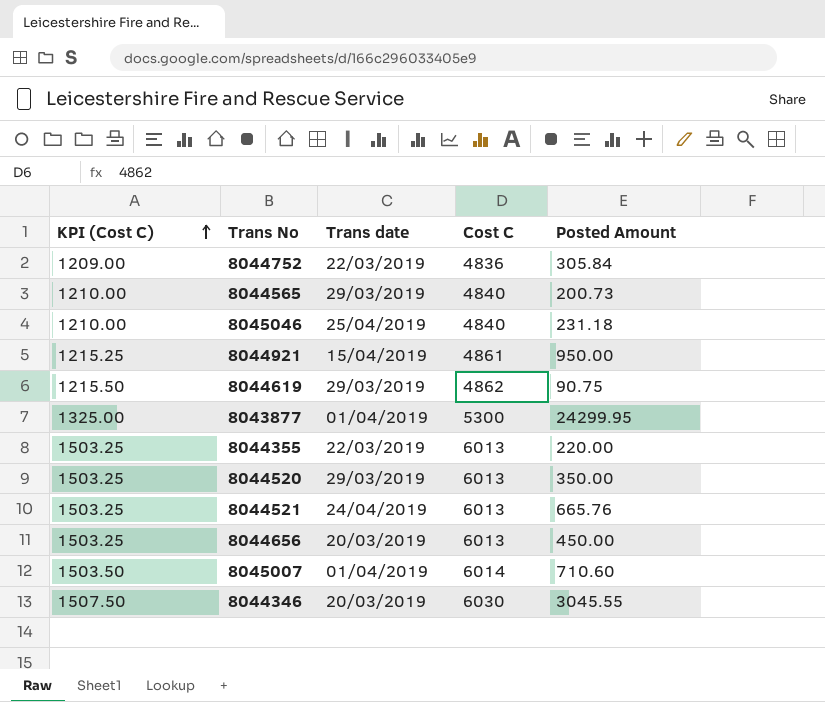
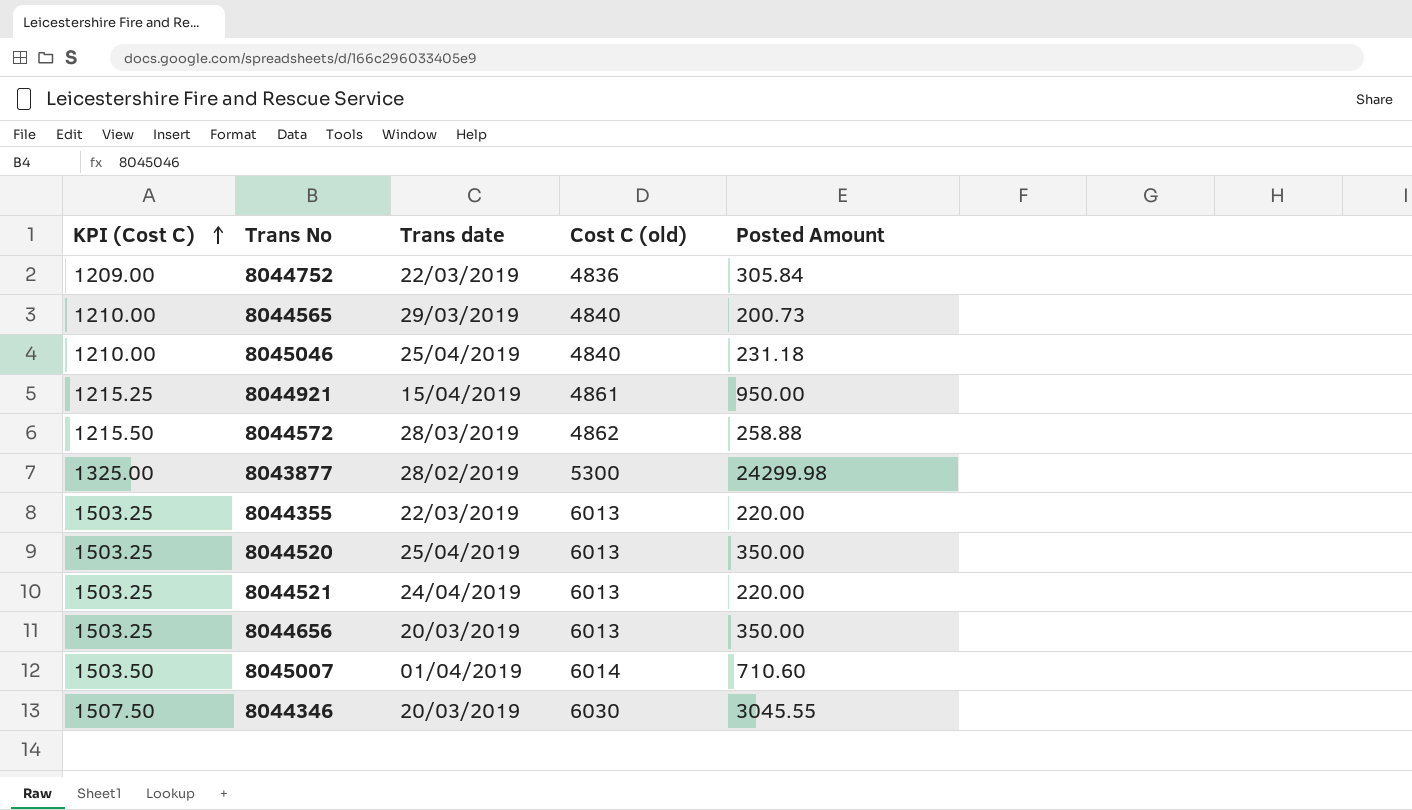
column name: Cost C -> Cost C (old)
row 8044619: 1215.50 | 29/03/2019 | 4862 | 90.75 -> none
row 8044572: none -> 1215.50 | 28/03/2019 | 4862 | 258.88
8043877 | Trans date: 01/04/2019 -> 28/02/2019
8043877 | Posted Amount: 24299.95 -> 24299.98
8044520 | Trans date: 29/03/2019 -> 25/04/2019
8044521 | Posted Amount: 665.76 -> 220.00
8044656 | Posted Amount: 450.00 -> 350.00

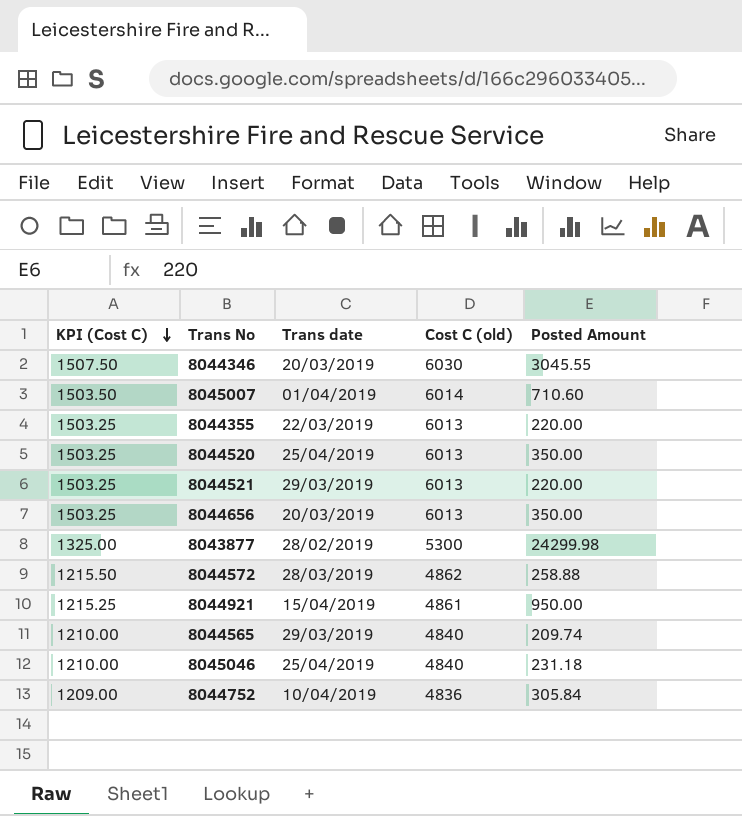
row order: KPI (Cost C) ascending -> KPI (Cost C) descending
8044521 | Trans date: 24/04/2019 -> 29/03/2019
8044565 | Posted Amount: 200.73 -> 209.74
8044752 | Trans date: 22/03/2019 -> 10/04/2019

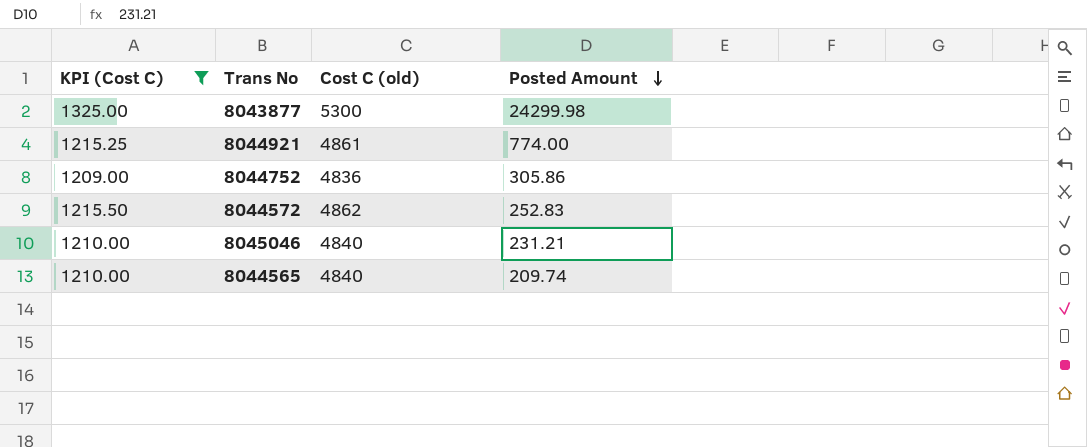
filter: none -> KPI (Cost C) <= 1325.00
row order: KPI (Cost C) descending -> Posted Amount descending
column Trans date | position: 3 -> none
8044921 | Posted Amount: 950.00 -> 774.00
8044752 | Posted Amount: 305.84 -> 305.86
8044572 | Posted Amount: 258.88 -> 252.83
8045046 | Posted Amount: 231.18 -> 231.21

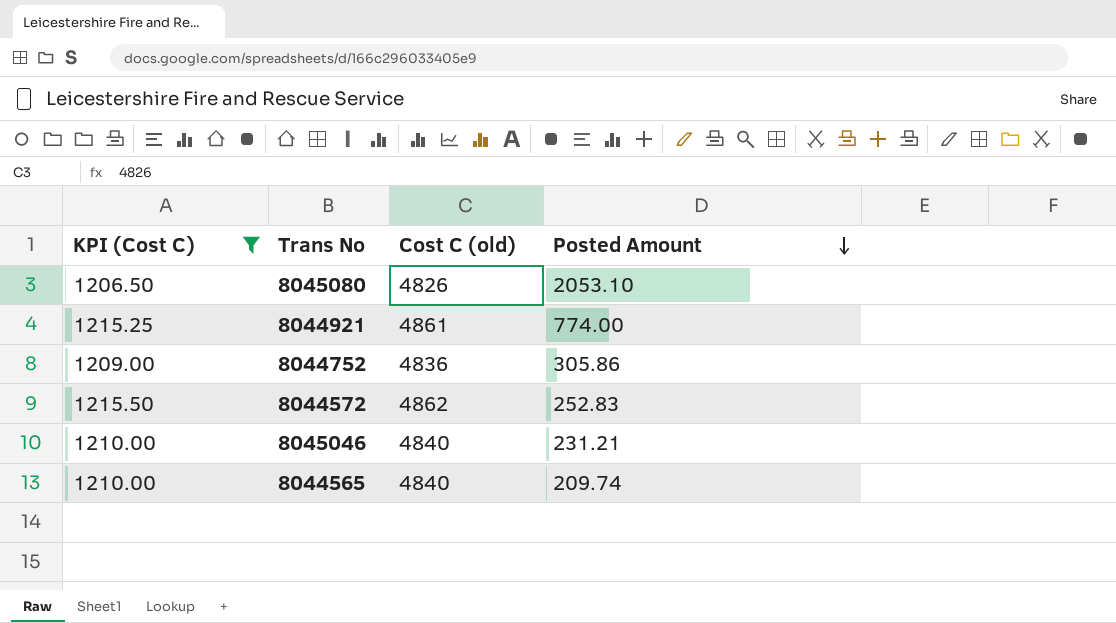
row 8043877: 1325.00 | 5300 | 24299.98 -> none
row 8045080: none -> 1206.50 | 4826 | 2053.10

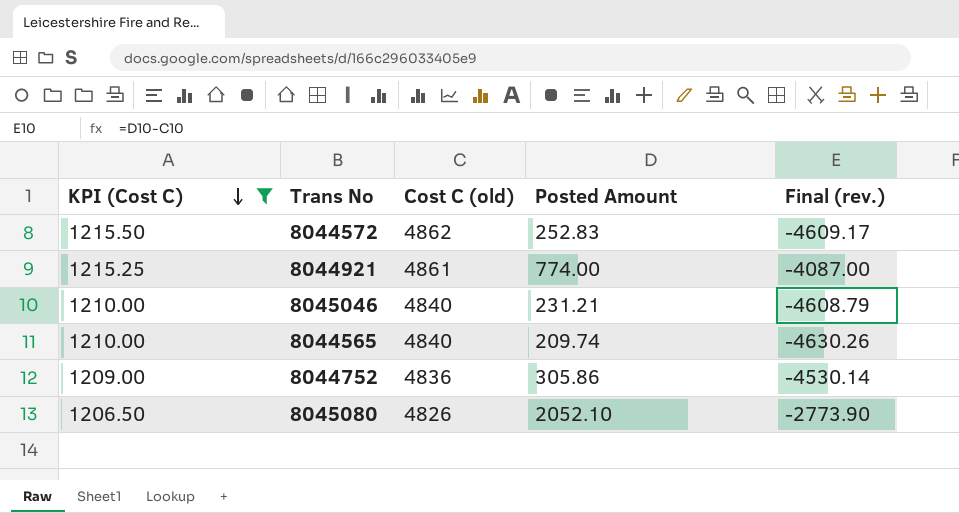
row order: Posted Amount descending -> KPI (Cost C) descending
column Final (rev.) | formula: none -> [Posted Amount] - [Cost C (old)]
8045080 | Posted Amount: 2053.10 -> 2052.10

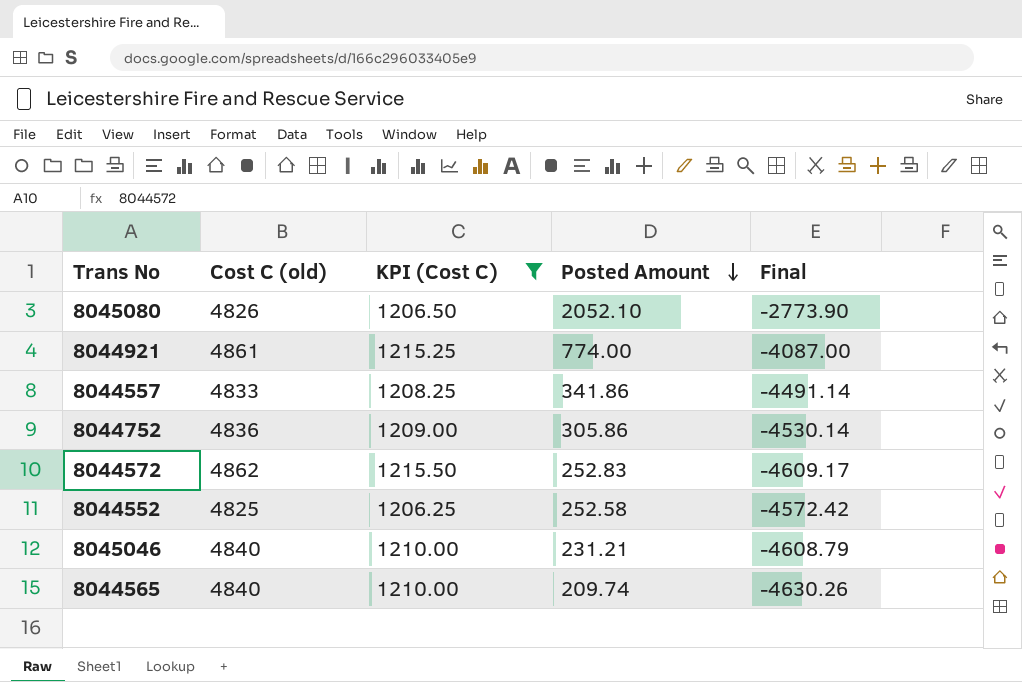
row order: KPI (Cost C) descending -> Posted Amount descending
column KPI (Cost C) | position: 1 -> 3
column name: Final (rev.) -> Final
row 8044557: none -> 4833 | 1208.25 | 341.86 | -4491.14
row 8044552: none -> 4825 | 1206.25 | 252.58 | -4572.42

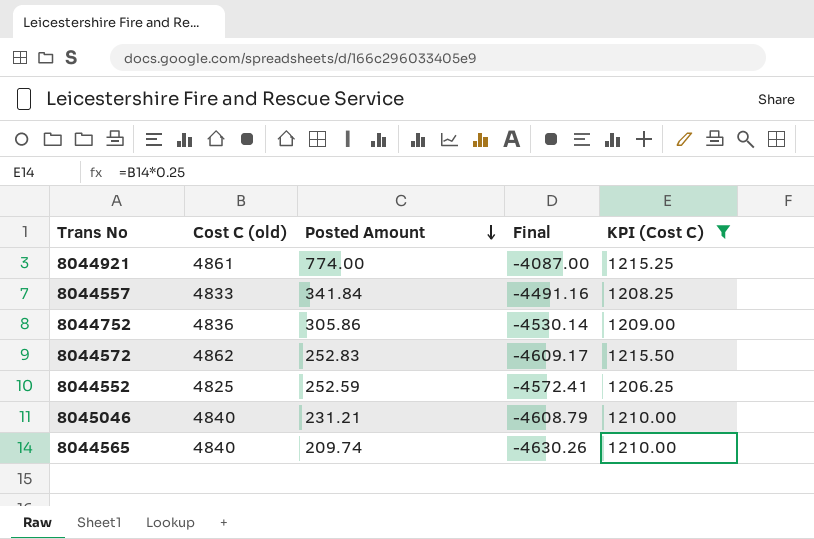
column KPI (Cost C) | position: 3 -> 5
row 8045080: 4826 | 1206.50 | 2052.10 | -2773.90 -> none
8044557 | Posted Amount: 341.86 -> 341.84
8044557 | Final: -4491.14 -> -4491.16
8044552 | Posted Amount: 252.58 -> 252.59
8044552 | Final: -4572.42 -> -4572.41

